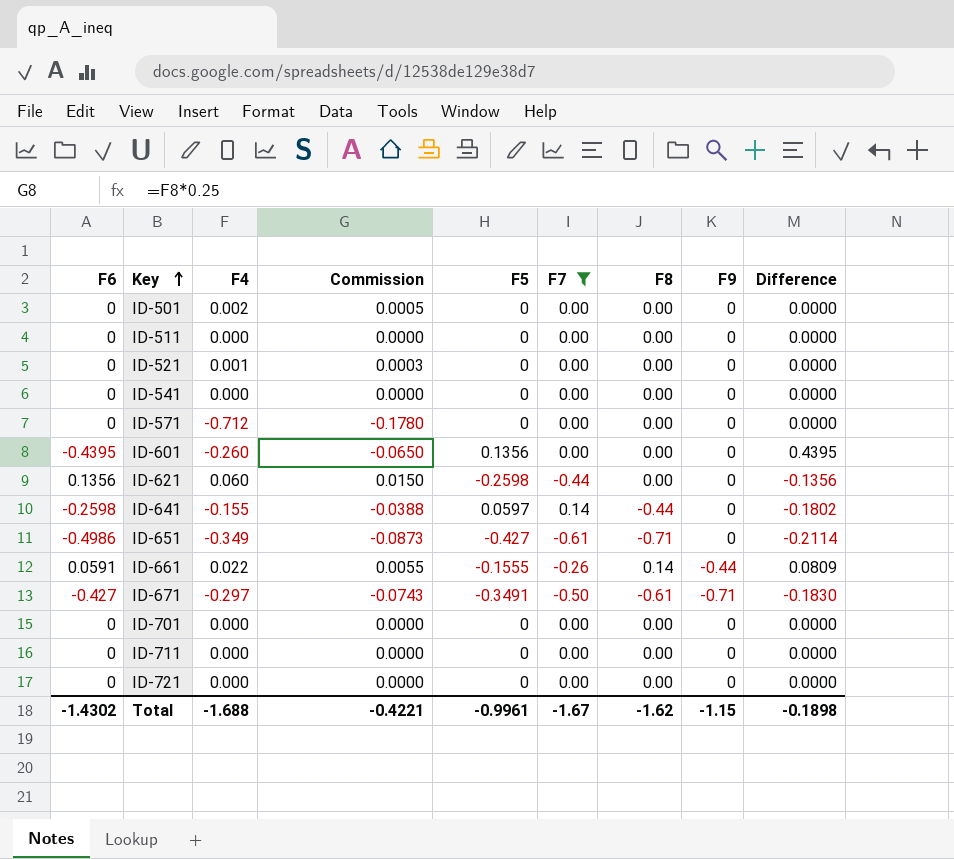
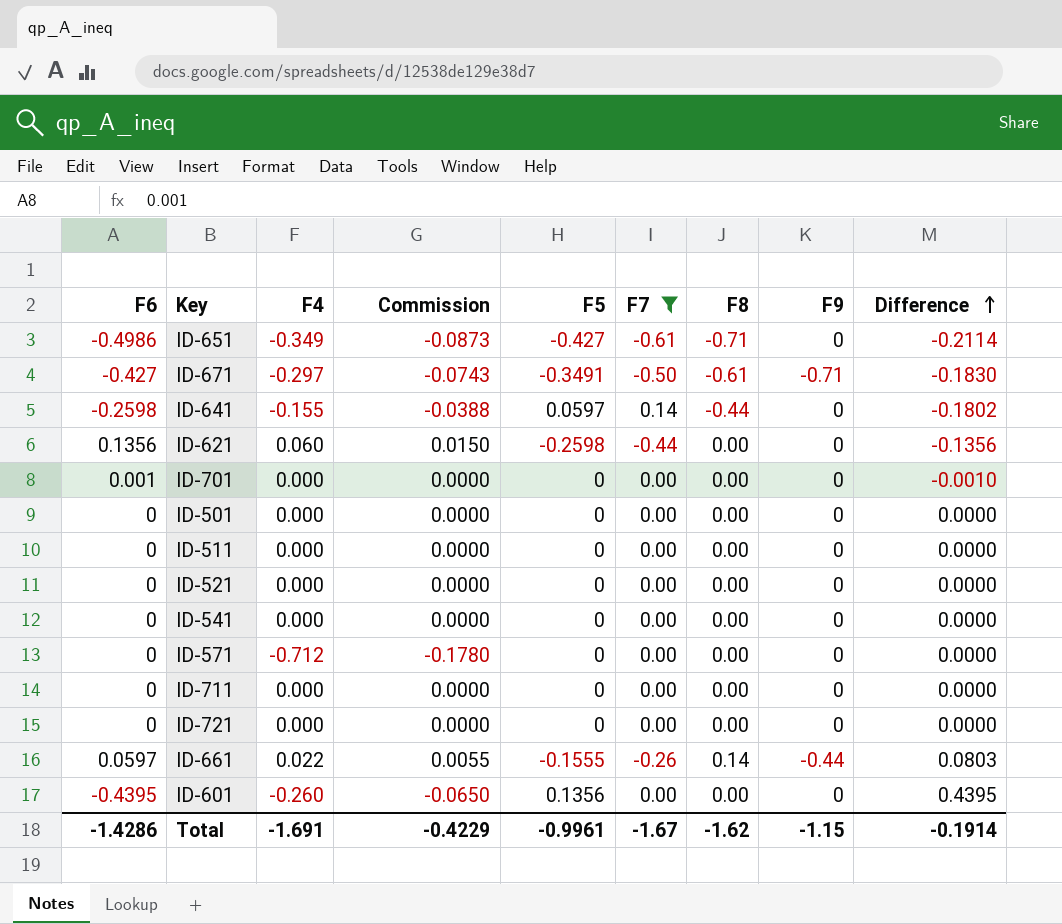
row order: Key ascending -> Difference ascending
ID-701 | F6: 0 -> 0.001
ID-701 | Difference: 0.0000 -> -0.0010
ID-501 | F4: 0.002 -> 0.000
ID-501 | Commission: 0.0005 -> 0.0000
ID-521 | F4: 0.001 -> 0.000
ID-521 | Commission: 0.0003 -> 0.0000
ID-661 | F6: 0.0591 -> 0.0597
ID-661 | Difference: 0.0809 -> 0.0803
Total | F6: -1.4302 -> -1.4286
Total | F4: -1.688 -> -1.691
Total | Commission: -0.4221 -> -0.4229
Total | Difference: -0.1898 -> -0.1914

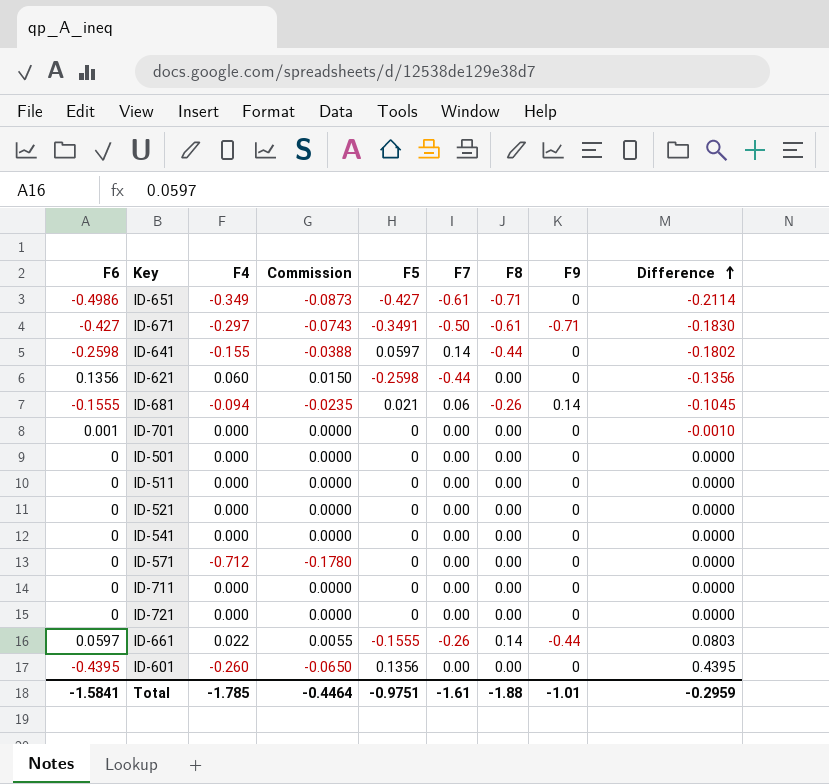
filter: F7 != 0.06 -> none
Total | F6: -1.4286 -> -1.5841
Total | F4: -1.691 -> -1.785
Total | Commission: -0.4229 -> -0.4464
Total | F5: -0.9961 -> -0.9751
Total | F7: -1.67 -> -1.61
Total | F8: -1.62 -> -1.88
Total | F9: -1.15 -> -1.01
Total | Difference: -0.1914 -> -0.2959

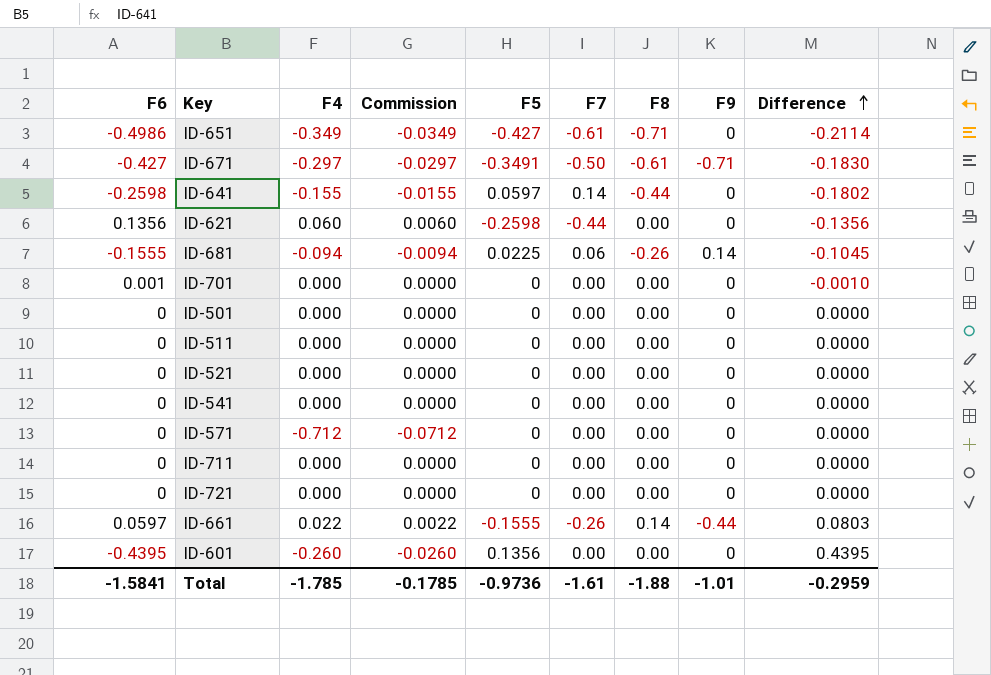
column Commission | formula: [F4] * 0.25 -> [F4] * 0.1
ID-681 | F5: 0.021 -> 0.0225
Total | Commission: -0.4464 -> -0.1785
Total | F5: -0.9751 -> -0.9736

